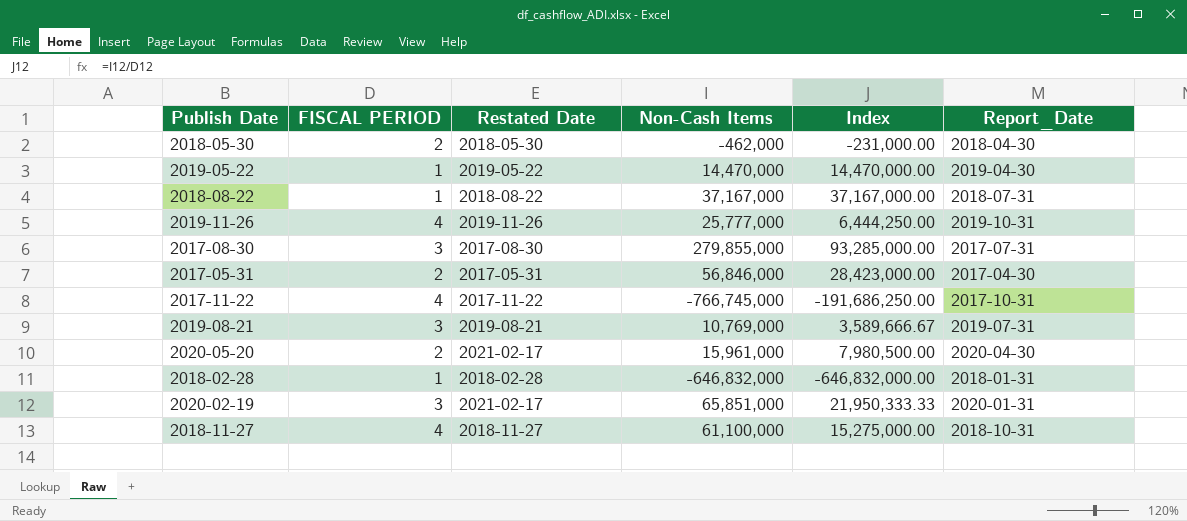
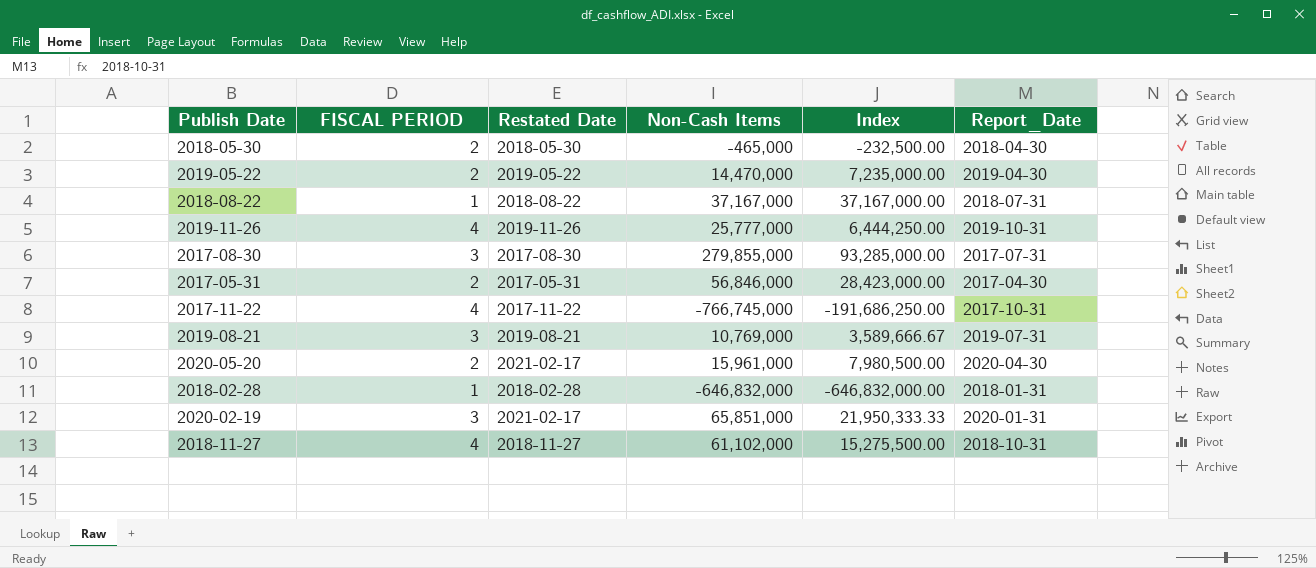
2018-05-30 | Non-Cash Items: -462,000 -> -465,000
2018-05-30 | Index: -231,000.00 -> -232,500.00
2019-05-22 | FISCAL PERIOD: 1 -> 2
2019-05-22 | Index: 14,470,000.00 -> 7,235,000.00
2018-11-27 | Non-Cash Items: 61,100,000 -> 61,102,000
2018-11-27 | Index: 15,275,000.00 -> 15,275,500.00

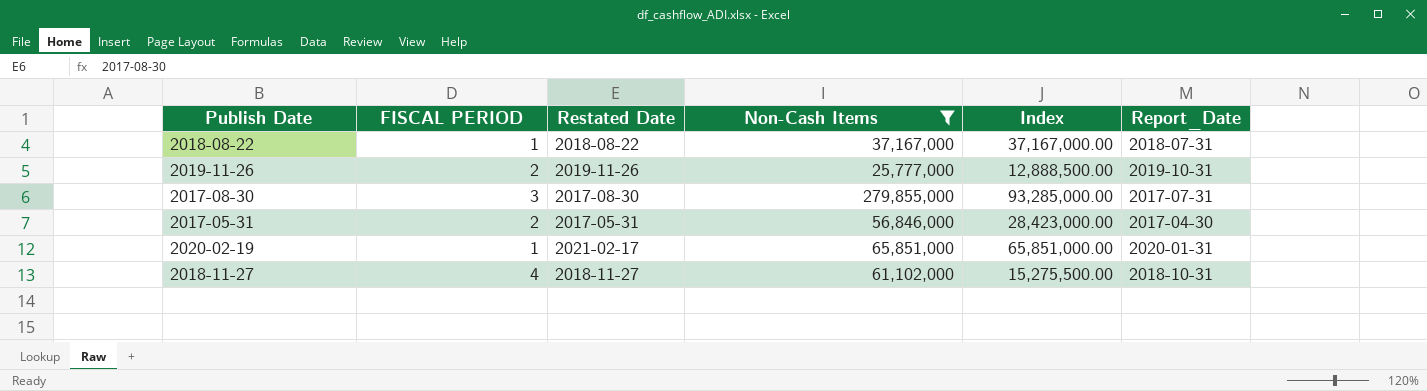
filter: none -> Non-Cash Items >= 25,777,000
2019-11-26 | FISCAL PERIOD: 4 -> 2
2019-11-26 | Index: 6,444,250.00 -> 12,888,500.00
2020-02-19 | FISCAL PERIOD: 3 -> 1
2020-02-19 | Index: 21,950,333.33 -> 65,851,000.00

